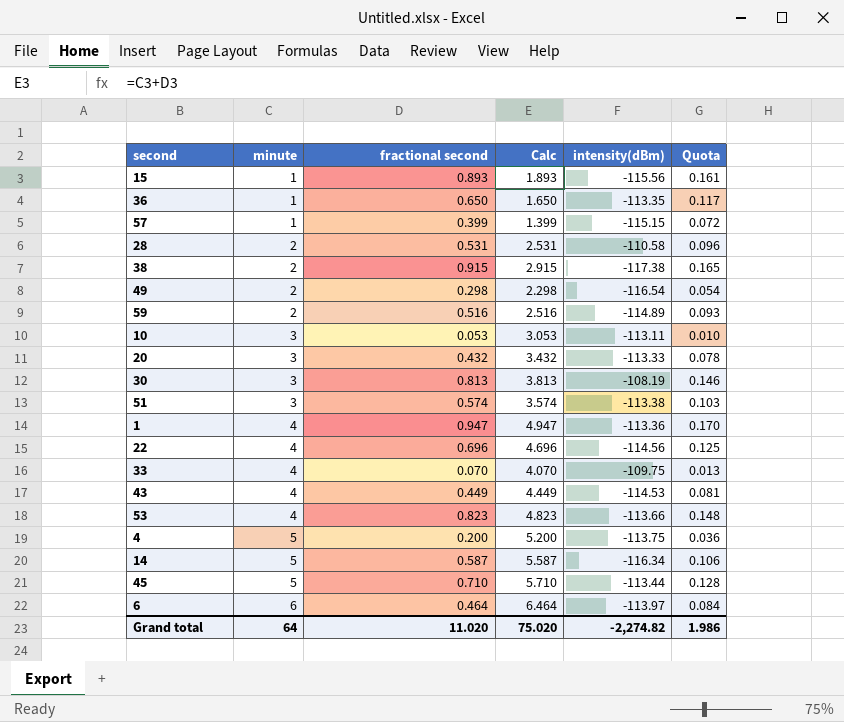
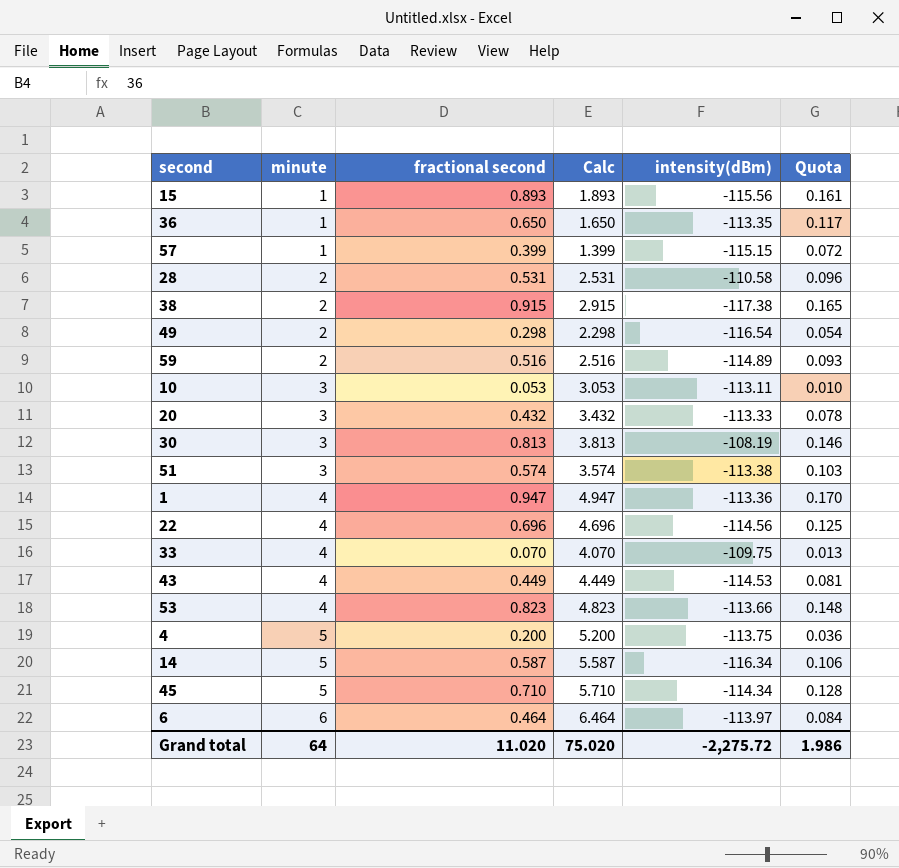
45 | intensity(dBm): -113.44 -> -114.34
Grand total | intensity(dBm): -2,274.82 -> -2,275.72

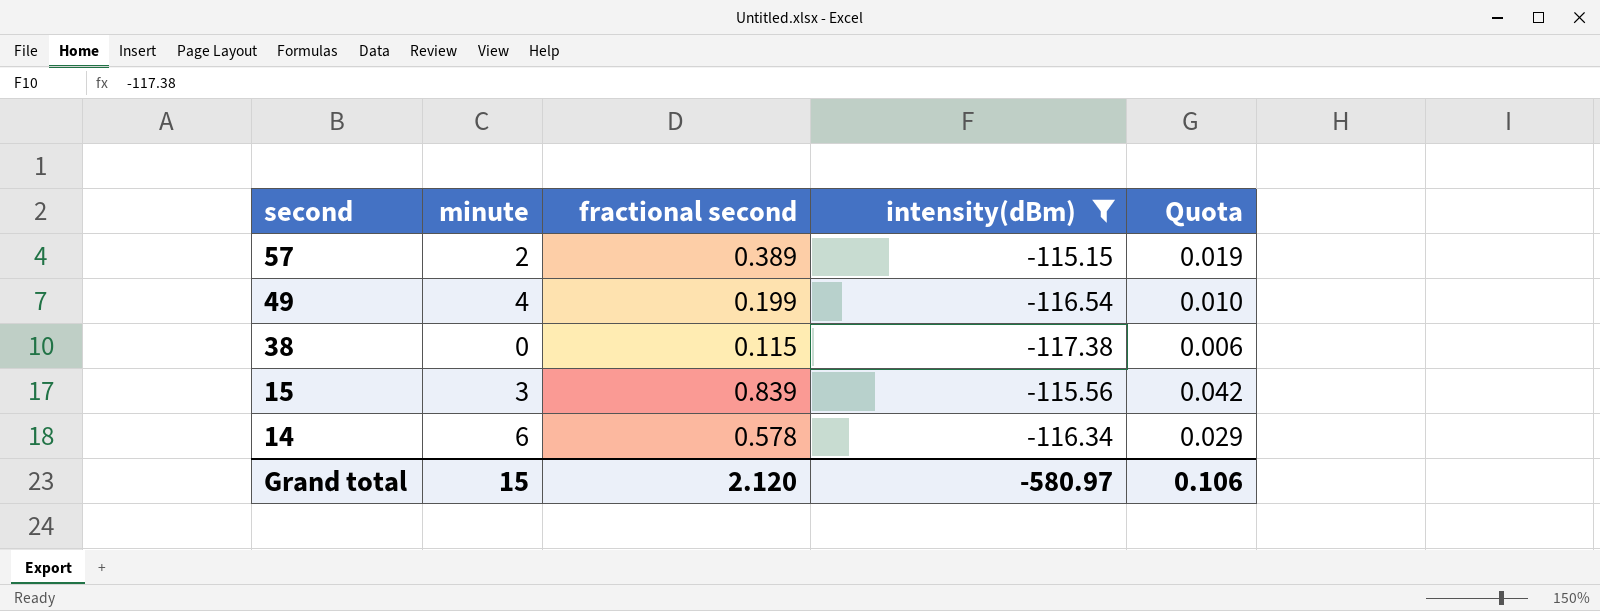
filter: none -> intensity(dBm) <= -115.15
row order: minute ascending -> second descending
column Calc | formula: [minute] + [fractional second] -> none
column Quota | formula: [fractional second] * 0.18 -> [fractional second] * 0.05
57 | minute: 1 -> 2
57 | fractional second: 0.399 -> 0.389
49 | minute: 2 -> 4
49 | fractional second: 0.298 -> 0.199
38 | minute: 2 -> 0
38 | fractional second: 0.915 -> 0.115
15 | minute: 1 -> 3
15 | fractional second: 0.893 -> 0.839
14 | minute: 5 -> 6
14 | fractional second: 0.587 -> 0.578
Grand total | minute: 64 -> 15
Grand total | fractional second: 11.020 -> 2.120
Grand total | intensity(dBm): -2,275.72 -> -580.97
Grand total | Quota: 1.986 -> 0.106

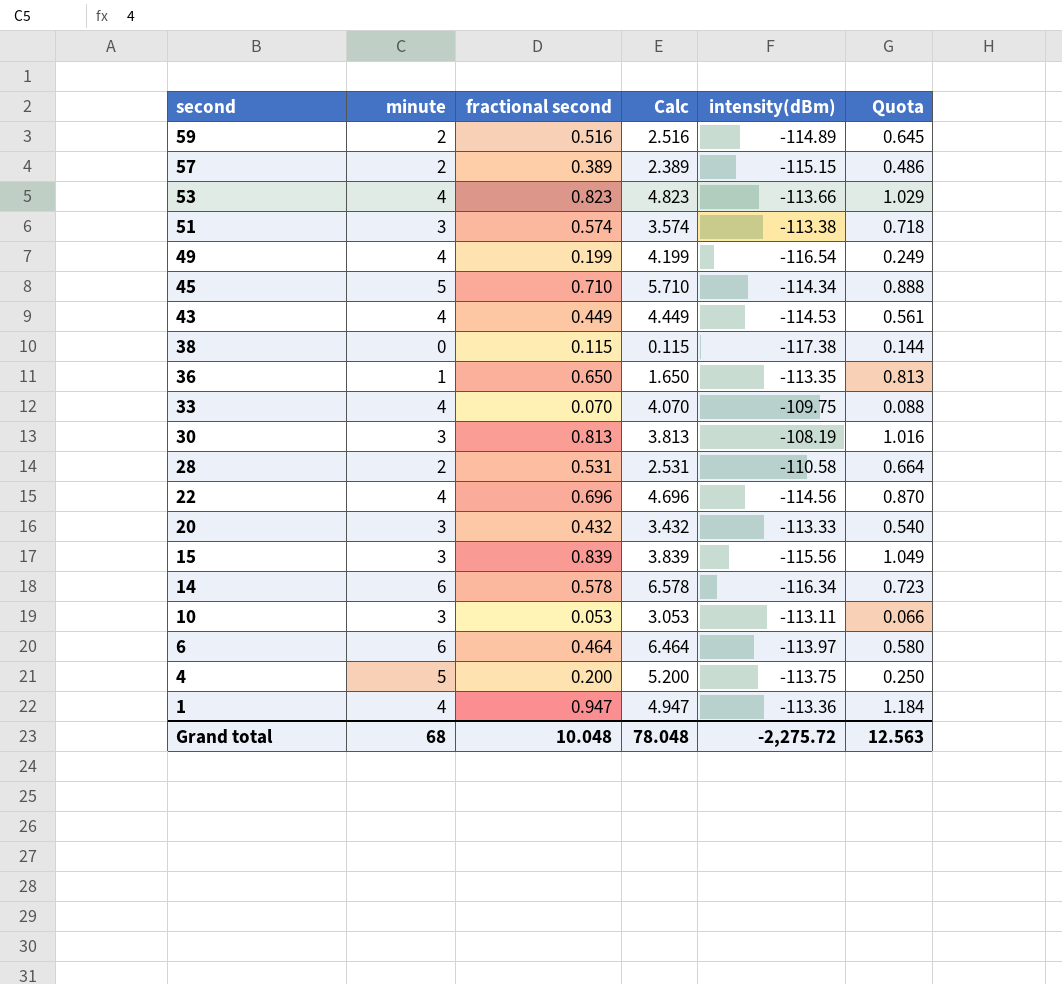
filter: intensity(dBm) <= -115.15 -> none
column Calc | formula: none -> [minute] + [fractional second]
column Quota | formula: [fractional second] * 0.05 -> [fractional second] * 1.25
Grand total | minute: 15 -> 68
Grand total | fractional second: 2.120 -> 10.048
Grand total | intensity(dBm): -580.97 -> -2,275.72
Grand total | Quota: 0.106 -> 12.563

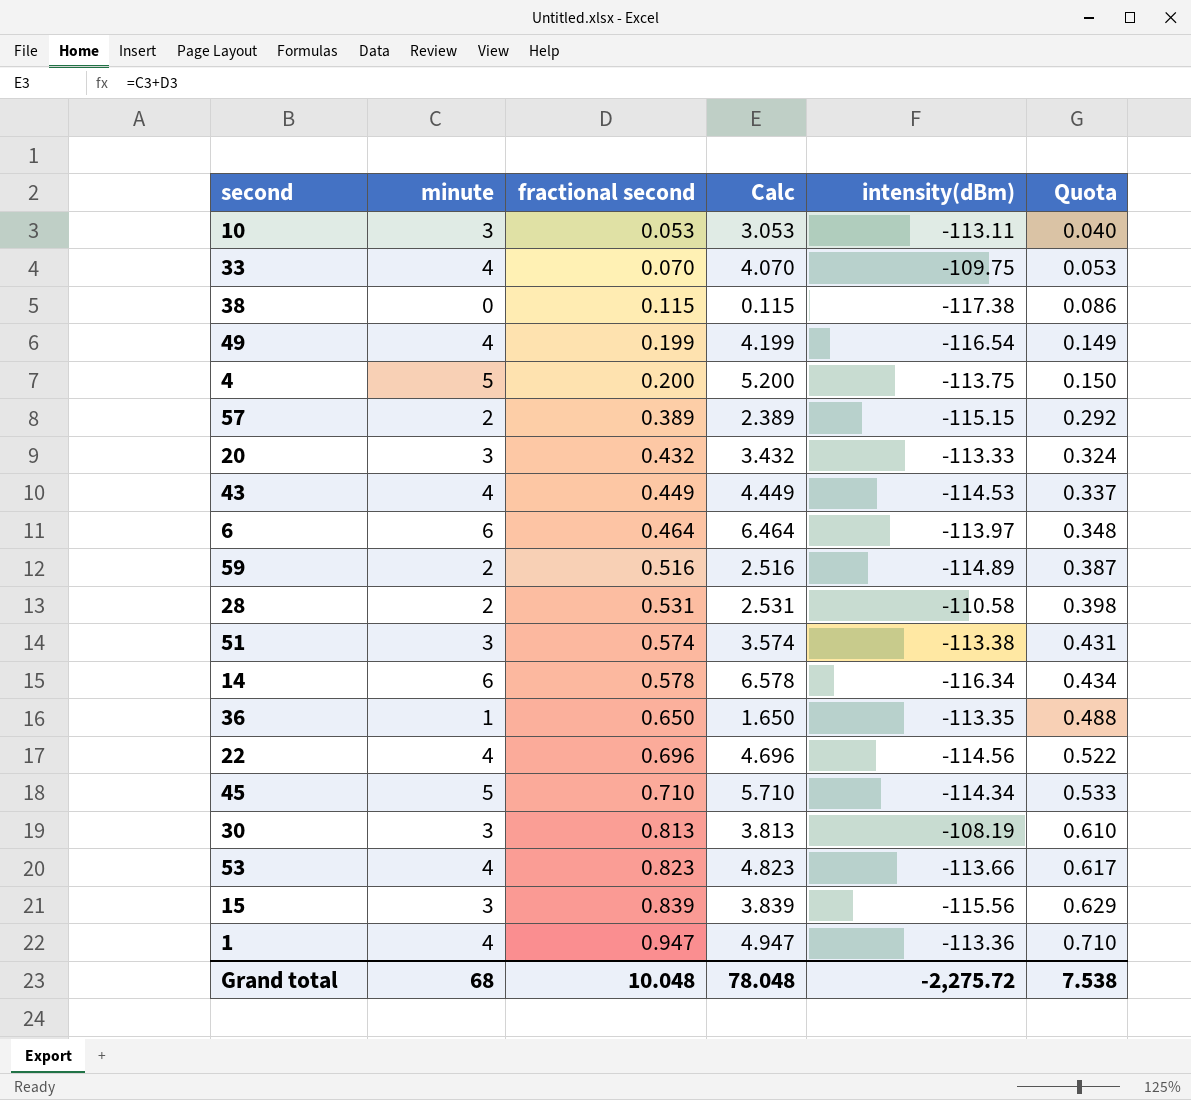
row order: second descending -> fractional second ascending
column Quota | formula: [fractional second] * 1.25 -> [fractional second] * 0.75
Grand total | Quota: 12.563 -> 7.538

